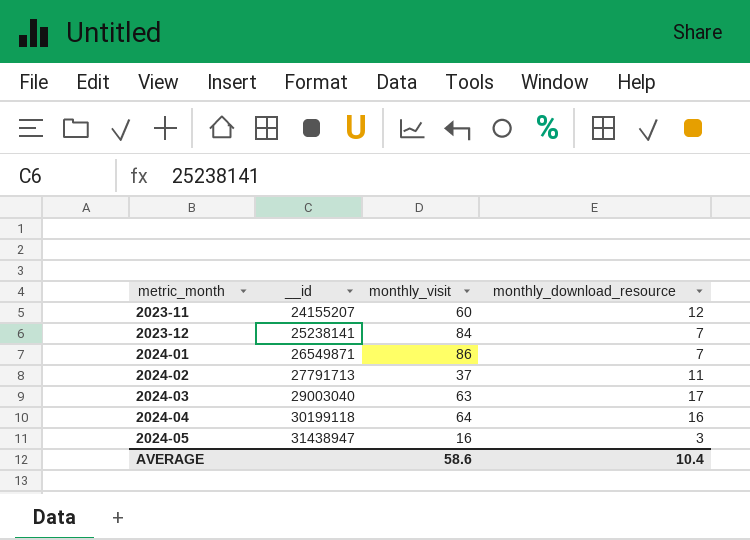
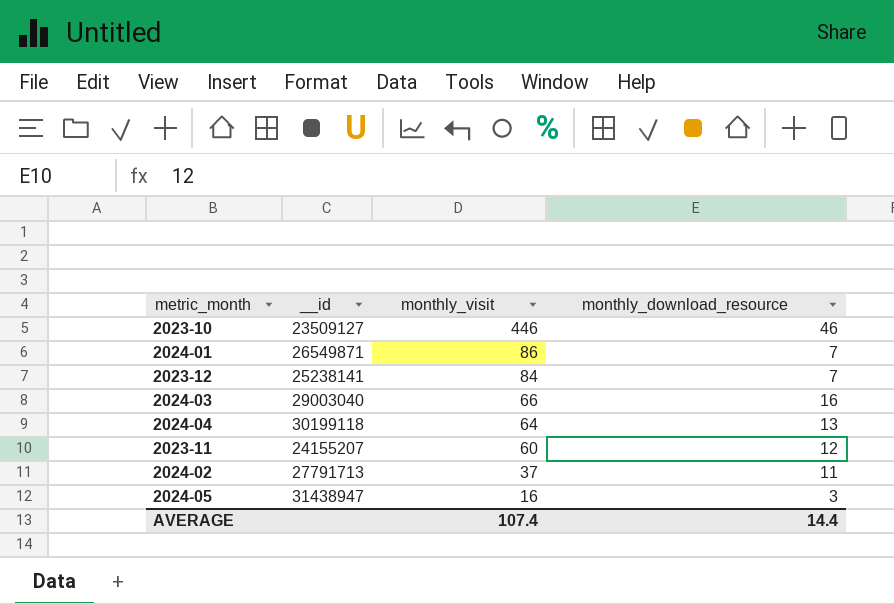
row order: metric_month ascending -> monthly_visit descending
row 2023-10: none -> 23509127 | 446 | 46
2024-03 | monthly_visit: 63 -> 66
2024-03 | monthly_download_resource: 17 -> 16
2024-04 | monthly_download_resource: 16 -> 13
AVERAGE | monthly_visit: 58.6 -> 107.4
AVERAGE | monthly_download_resource: 10.4 -> 14.4

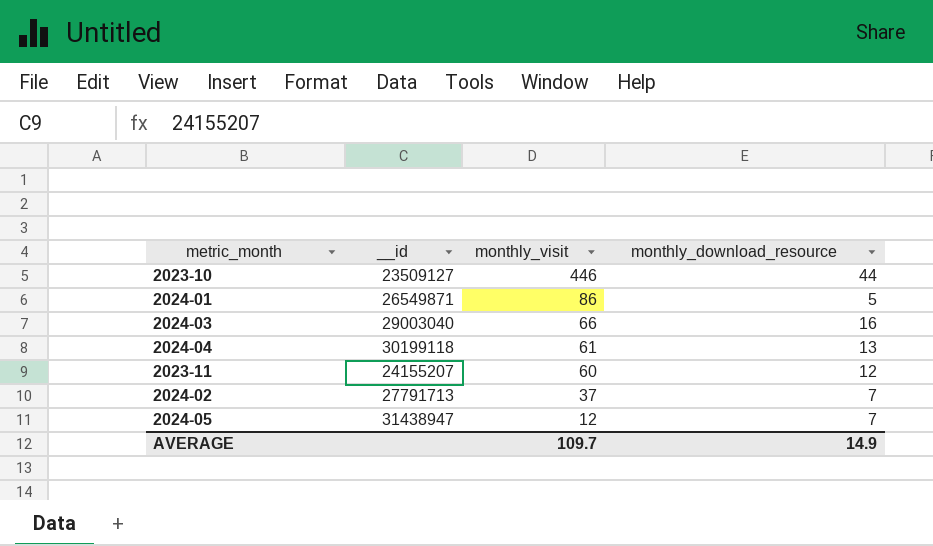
row 2023-12: 25238141 | 84 | 7 -> none
2023-10 | monthly_download_resource: 46 -> 44
2024-01 | monthly_download_resource: 7 -> 5
2024-04 | monthly_visit: 64 -> 61
2024-02 | monthly_download_resource: 11 -> 7
2024-05 | monthly_visit: 16 -> 12
2024-05 | monthly_download_resource: 3 -> 7
AVERAGE | monthly_visit: 107.4 -> 109.7
AVERAGE | monthly_download_resource: 14.4 -> 14.9

